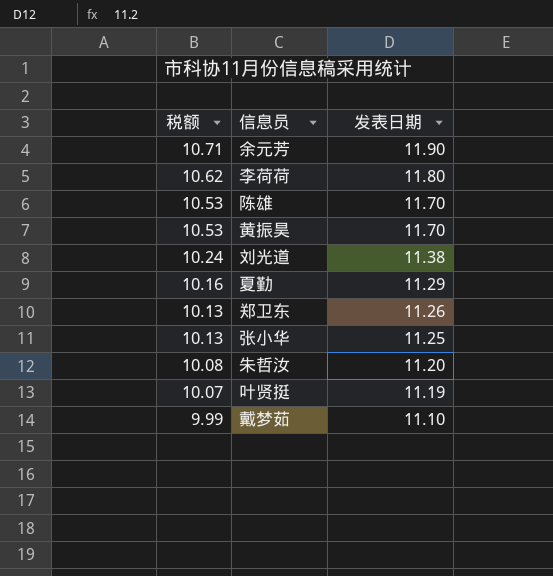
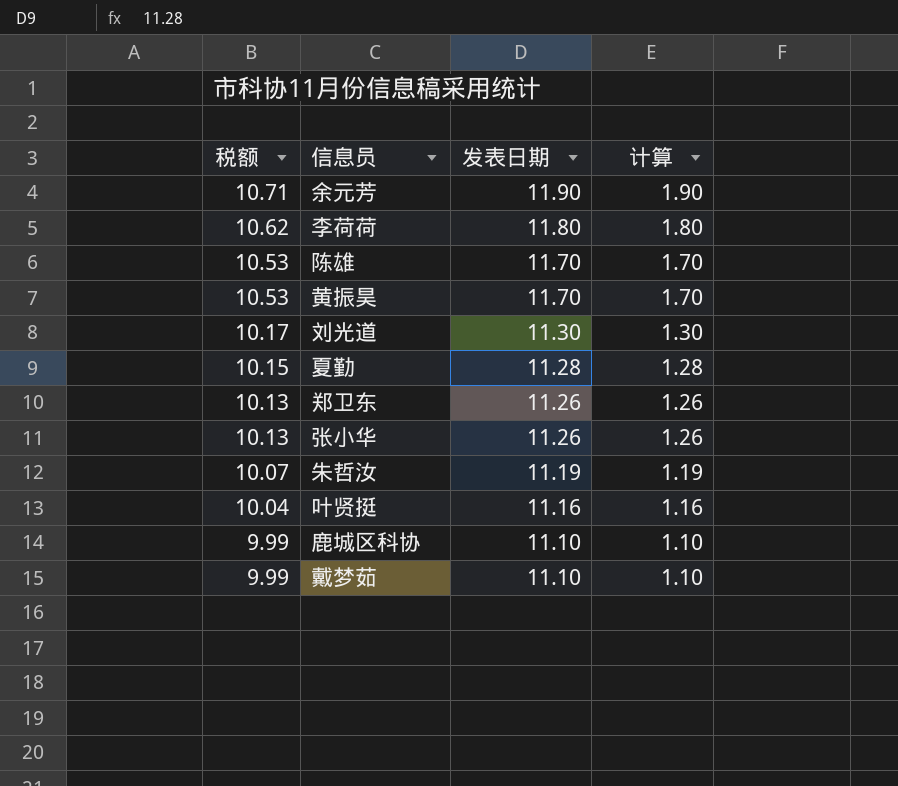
column 计算 | formula: none -> [发表日期] - 10
刘光道 | 税额: 10.24 -> 10.17
刘光道 | 发表日期: 11.38 -> 11.30
夏勤 | 税额: 10.16 -> 10.15
夏勤 | 发表日期: 11.29 -> 11.28
张小华 | 发表日期: 11.25 -> 11.26
朱哲汝 | 税额: 10.08 -> 10.07
朱哲汝 | 发表日期: 11.20 -> 11.19
叶贤挺 | 税额: 10.07 -> 10.04
叶贤挺 | 发表日期: 11.19 -> 11.16
row 鹿城区科协: none -> 9.99 | 11.10 | 1.10

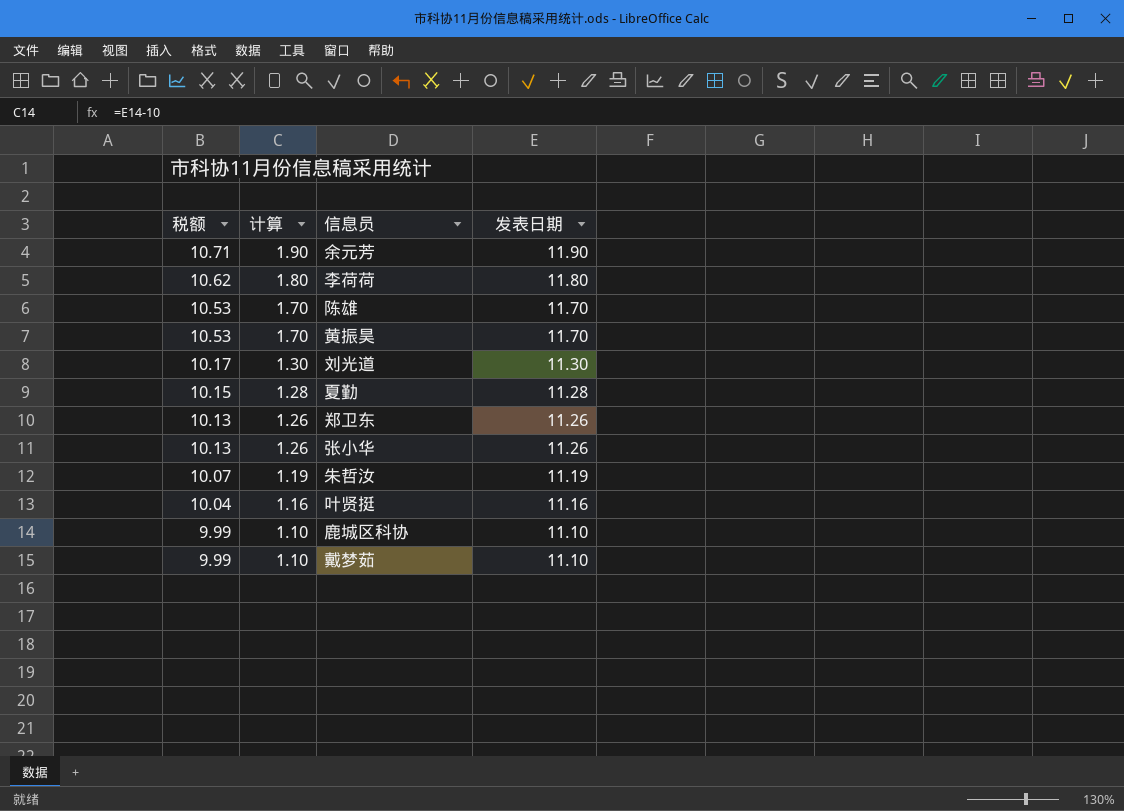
column 计算 | position: 4 -> 2

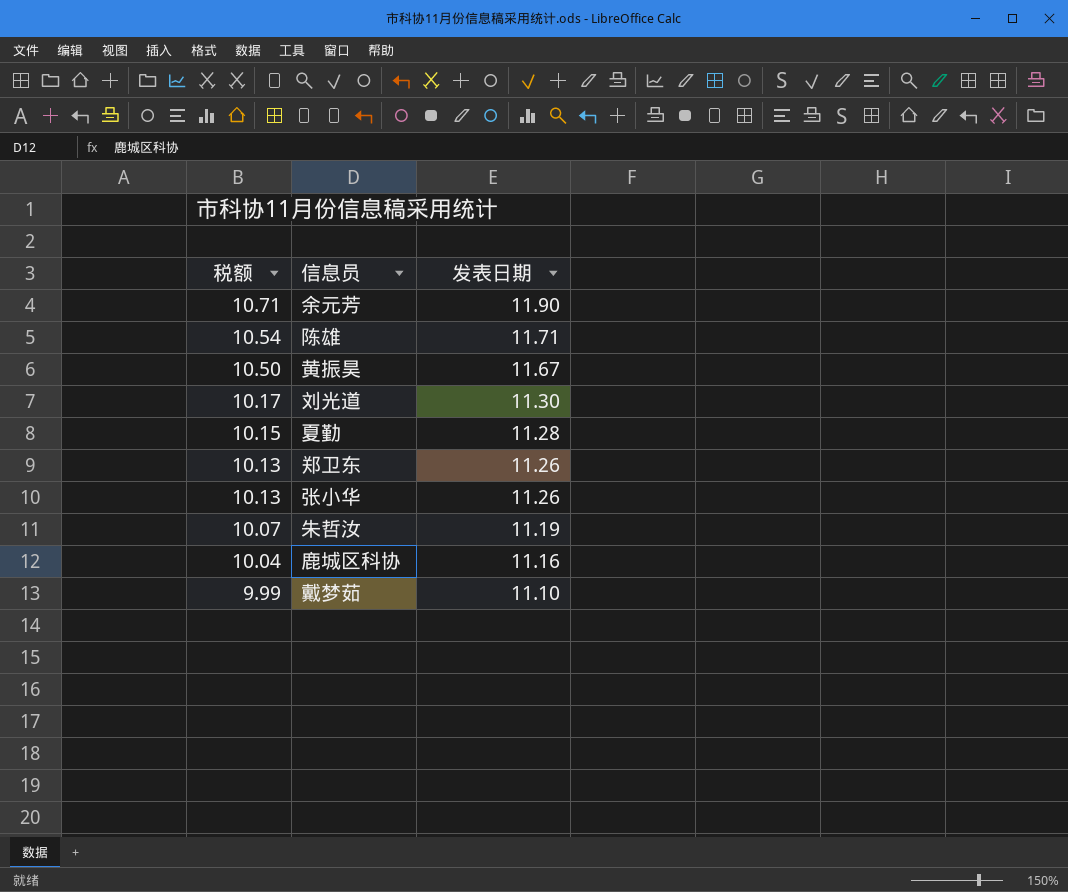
column 计算 | formula: [发表日期] - 10 -> none
row 李荷荷: 10.62 | 1.80 | 11.80 -> none
row 叶贤挺: 10.04 | 1.16 | 11.16 -> none
陈雄 | 税额: 10.53 -> 10.54
陈雄 | 发表日期: 11.70 -> 11.71
黄振昊 | 税额: 10.53 -> 10.50
黄振昊 | 发表日期: 11.70 -> 11.67
鹿城区科协 | 税额: 9.99 -> 10.04
鹿城区科协 | 发表日期: 11.10 -> 11.16

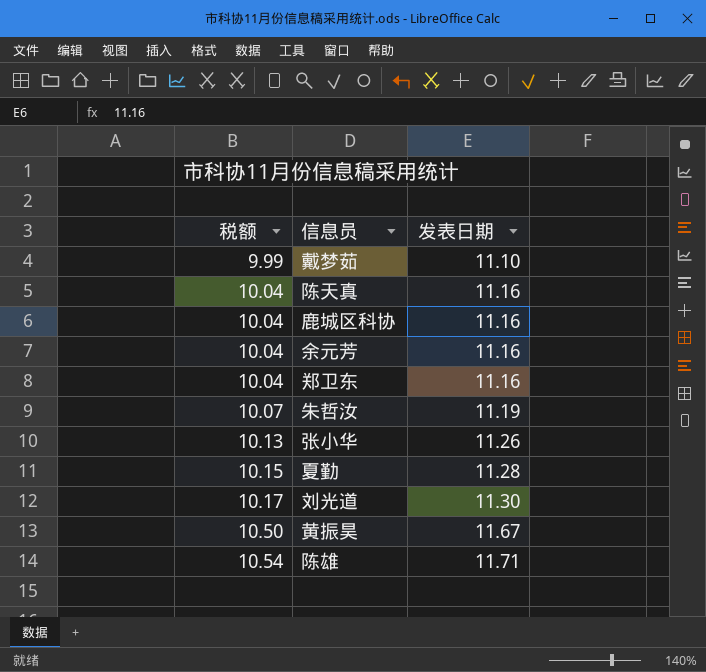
row order: 税额 descending -> 税额 ascending
row 陈天真: none -> 10.04 | 11.16
余元芳 | 税额: 10.71 -> 10.04
余元芳 | 发表日期: 11.90 -> 11.16
郑卫东 | 税额: 10.13 -> 10.04
郑卫东 | 发表日期: 11.26 -> 11.16

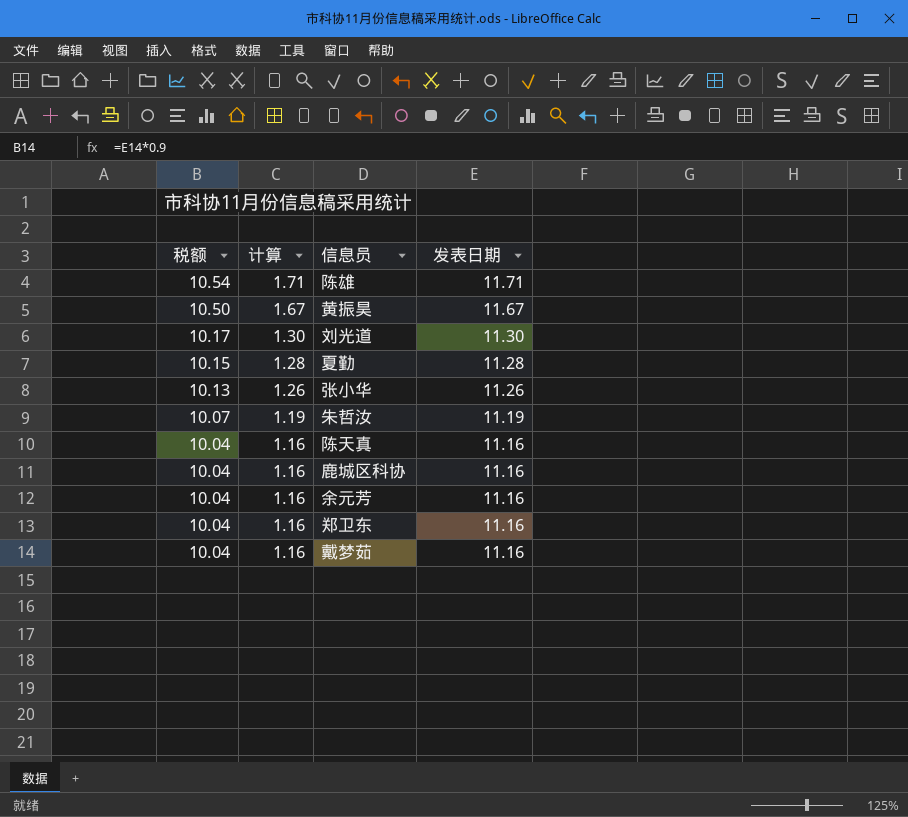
row order: 税额 ascending -> 税额 descending
column 计算 | formula: none -> [发表日期] - 10
戴梦茹 | 税额: 9.99 -> 10.04
戴梦茹 | 发表日期: 11.10 -> 11.16

